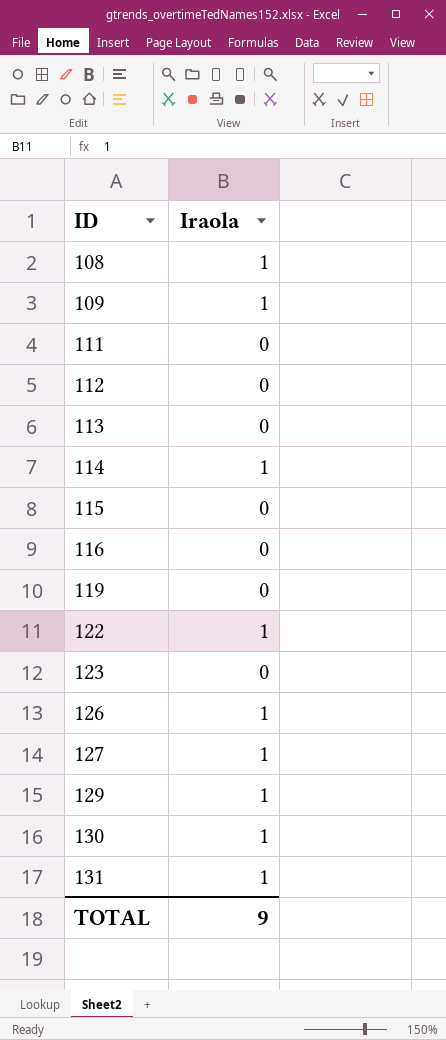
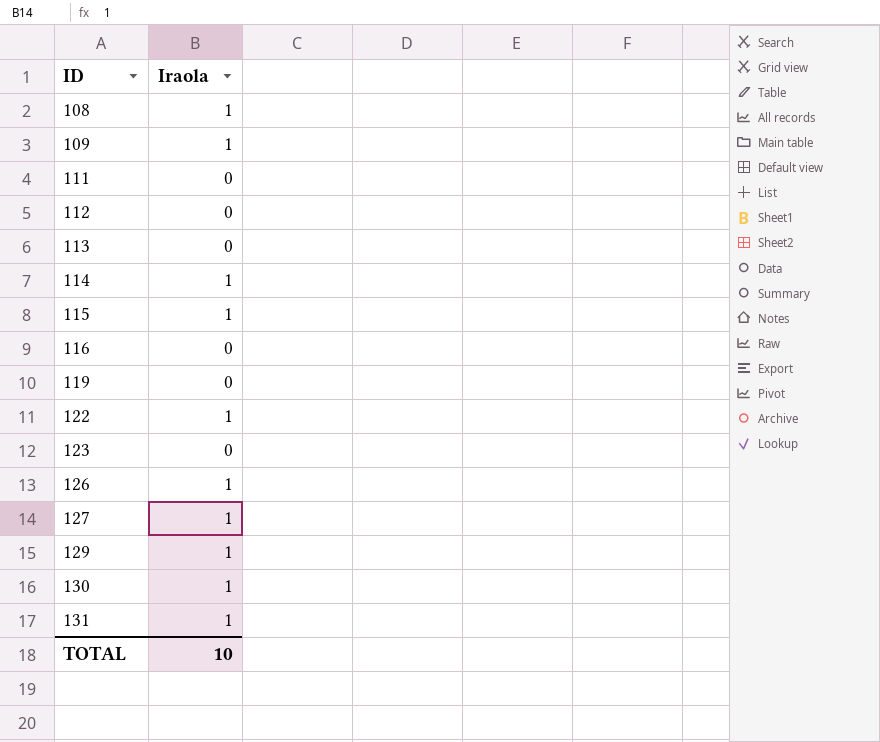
115 | Iraola: 0 -> 1
TOTAL | Iraola: 9 -> 10

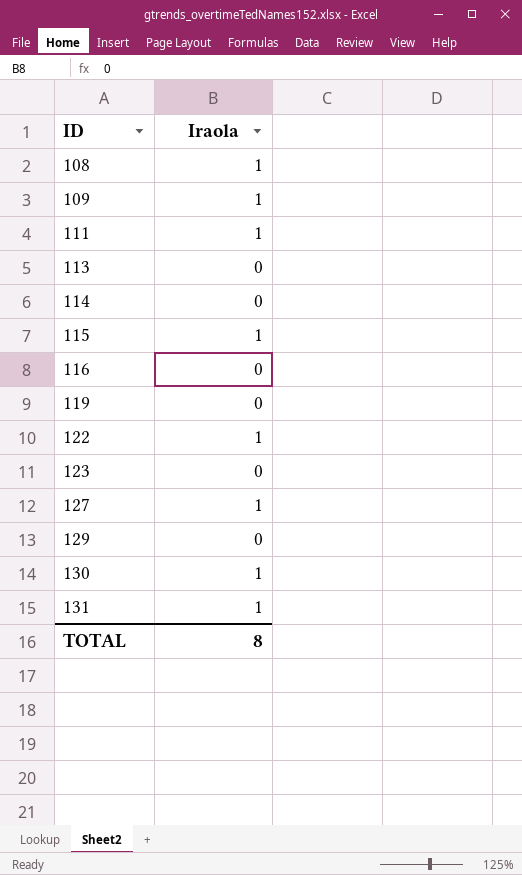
row 112: 0 -> none
row 126: 1 -> none
111 | Iraola: 0 -> 1
114 | Iraola: 1 -> 0
129 | Iraola: 1 -> 0
TOTAL | Iraola: 10 -> 8

